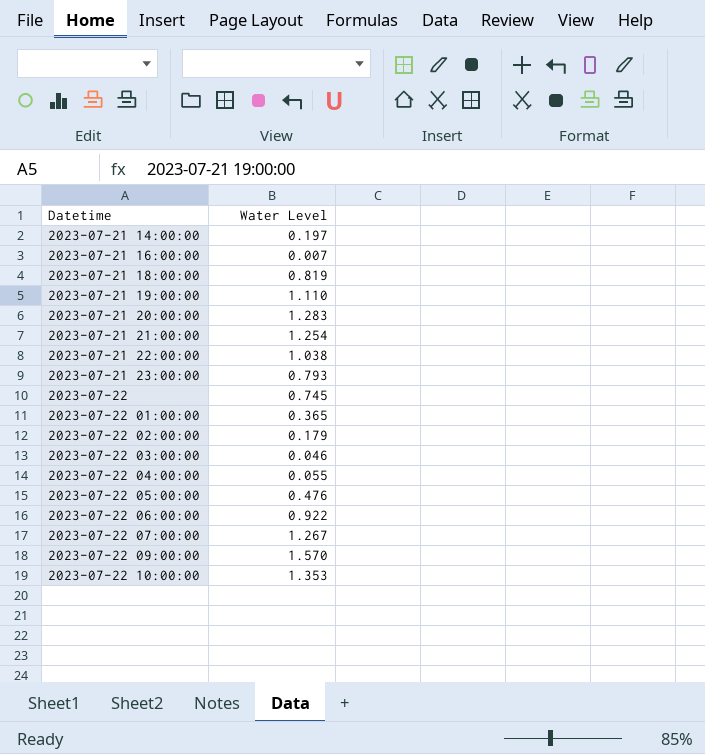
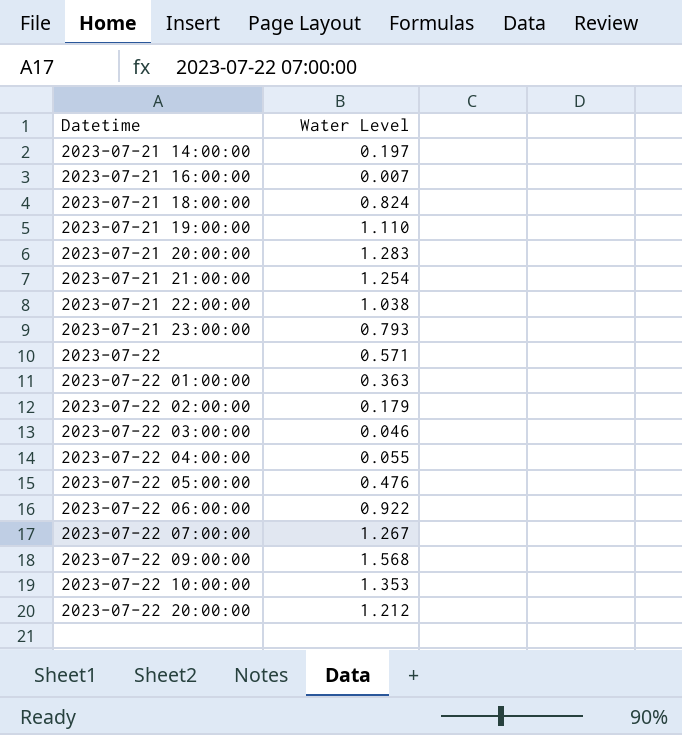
2023-07-21 18:00:00 | Water Level: 0.819 -> 0.824
2023-07-22 | Water Level: 0.745 -> 0.571
2023-07-22 01:00:00 | Water Level: 0.365 -> 0.363
2023-07-22 09:00:00 | Water Level: 1.570 -> 1.568
row 2023-07-22 20:00:00: none -> 1.212

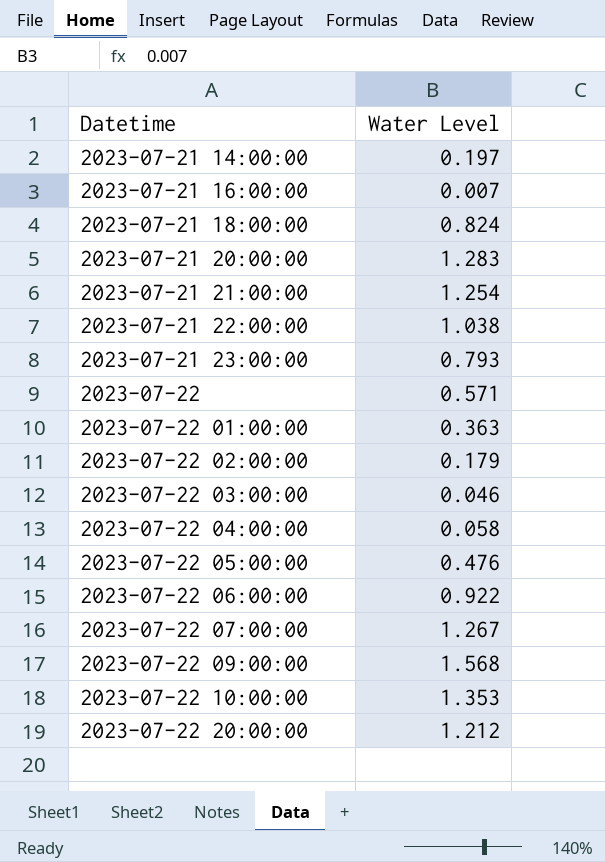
row 2023-07-21 19:00:00: 1.110 -> none
2023-07-22 04:00:00 | Water Level: 0.055 -> 0.058

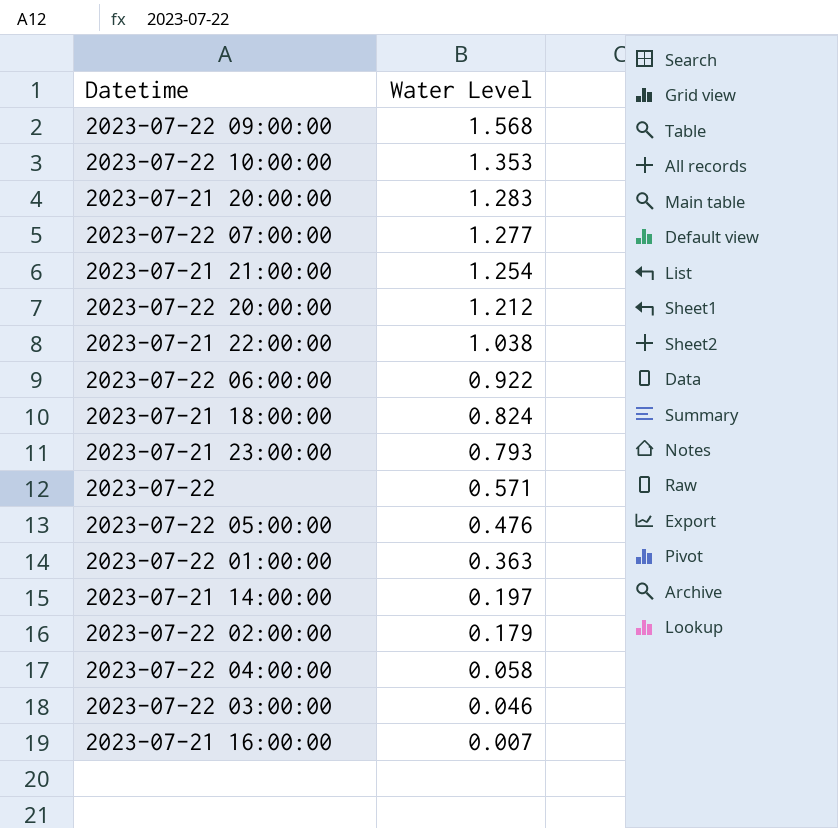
row order: Datetime ascending -> Water Level descending
2023-07-22 07:00:00 | Water Level: 1.267 -> 1.277

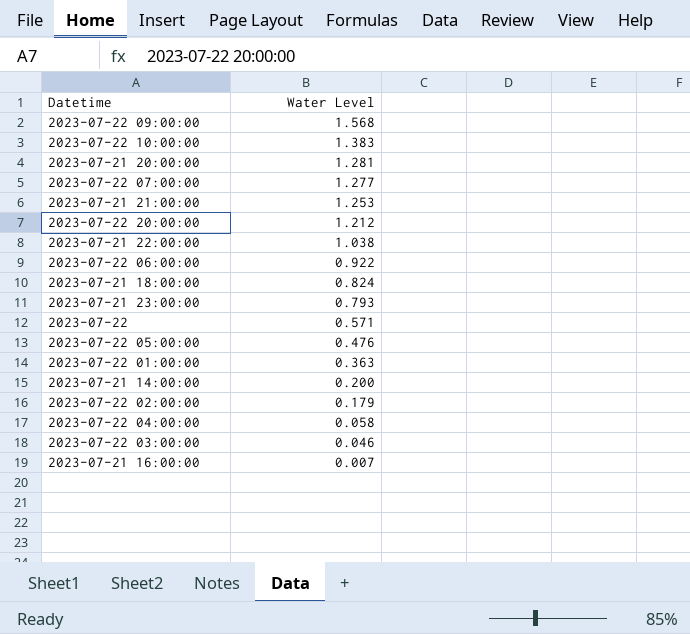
2023-07-22 10:00:00 | Water Level: 1.353 -> 1.383
2023-07-21 20:00:00 | Water Level: 1.283 -> 1.281
2023-07-21 21:00:00 | Water Level: 1.254 -> 1.253
2023-07-21 14:00:00 | Water Level: 0.197 -> 0.200

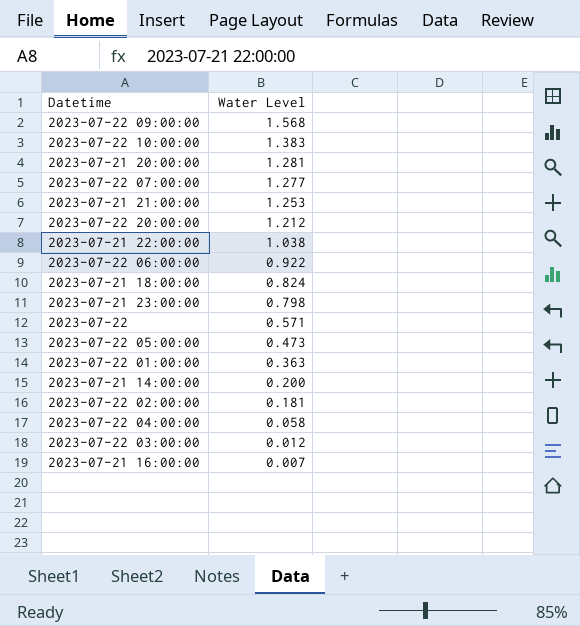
2023-07-21 23:00:00 | Water Level: 0.793 -> 0.798
2023-07-22 05:00:00 | Water Level: 0.476 -> 0.473
2023-07-22 02:00:00 | Water Level: 0.179 -> 0.181
2023-07-22 03:00:00 | Water Level: 0.046 -> 0.012

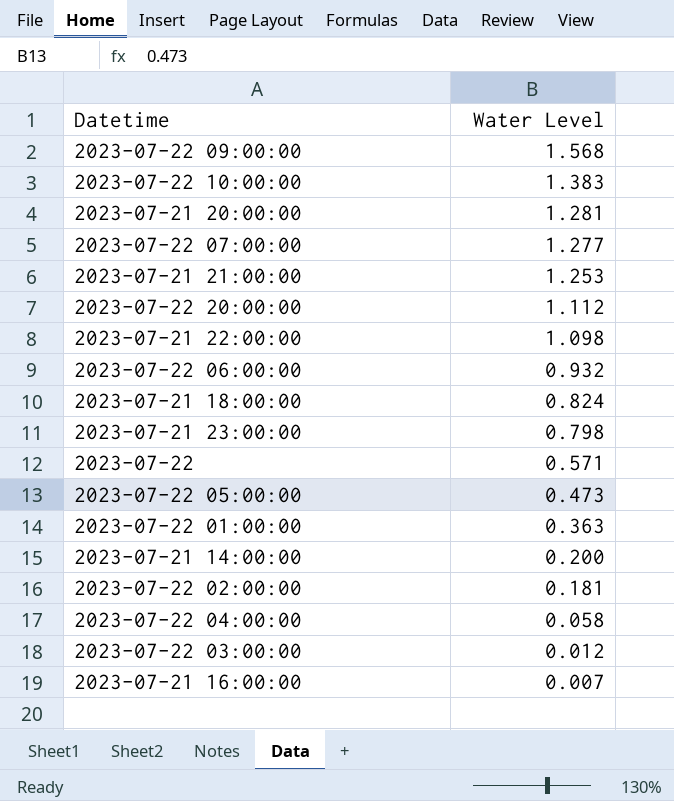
2023-07-22 20:00:00 | Water Level: 1.212 -> 1.112
2023-07-21 22:00:00 | Water Level: 1.038 -> 1.098
2023-07-22 06:00:00 | Water Level: 0.922 -> 0.932

